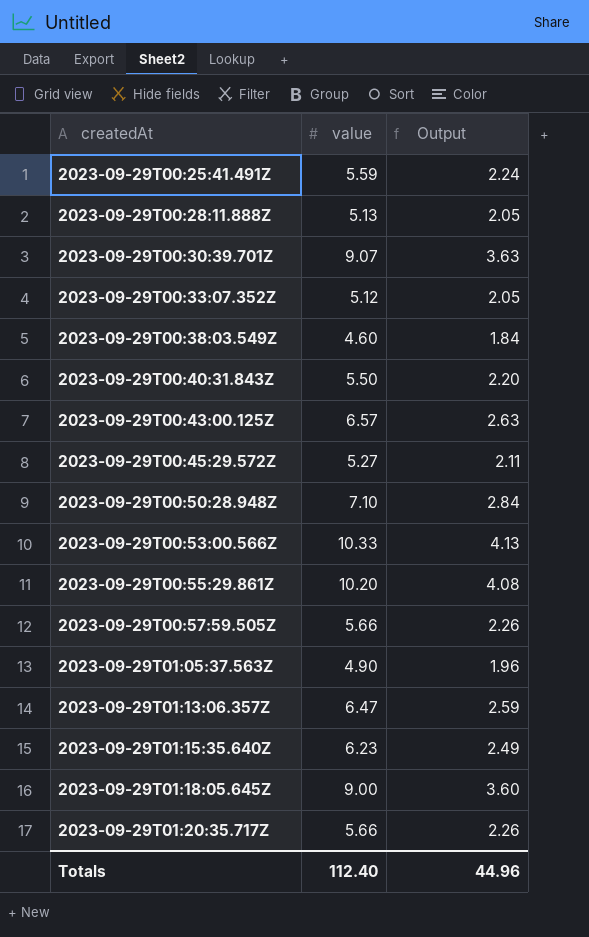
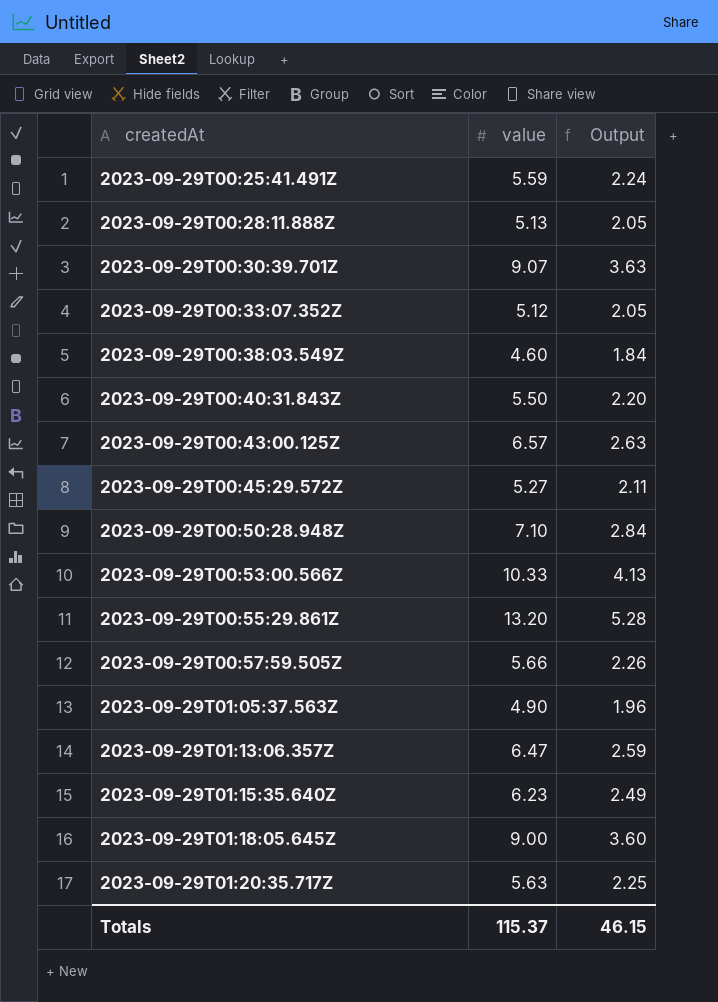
2023-09-29T00:55:29.861Z | value: 10.20 -> 13.20
2023-09-29T00:55:29.861Z | Output: 4.08 -> 5.28
2023-09-29T01:20:35.717Z | value: 5.66 -> 5.63
2023-09-29T01:20:35.717Z | Output: 2.26 -> 2.25
Totals | value: 112.40 -> 115.37
Totals | Output: 44.96 -> 46.15

